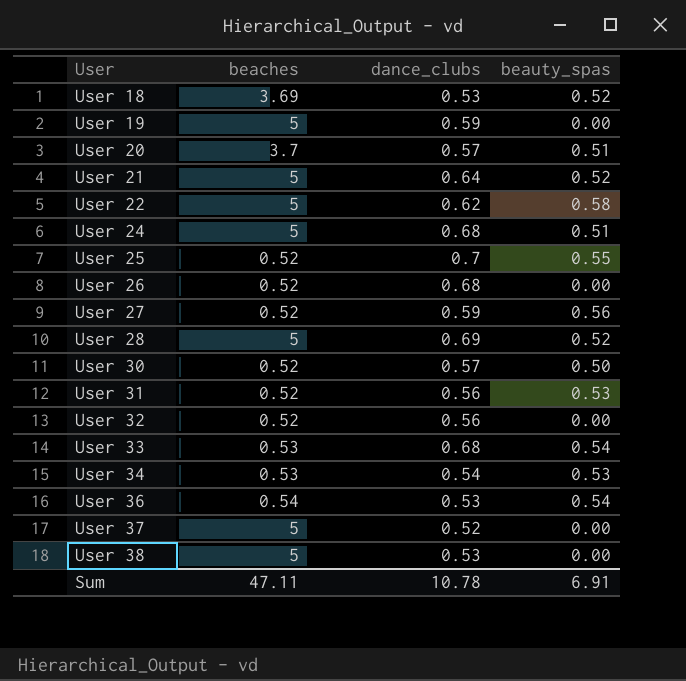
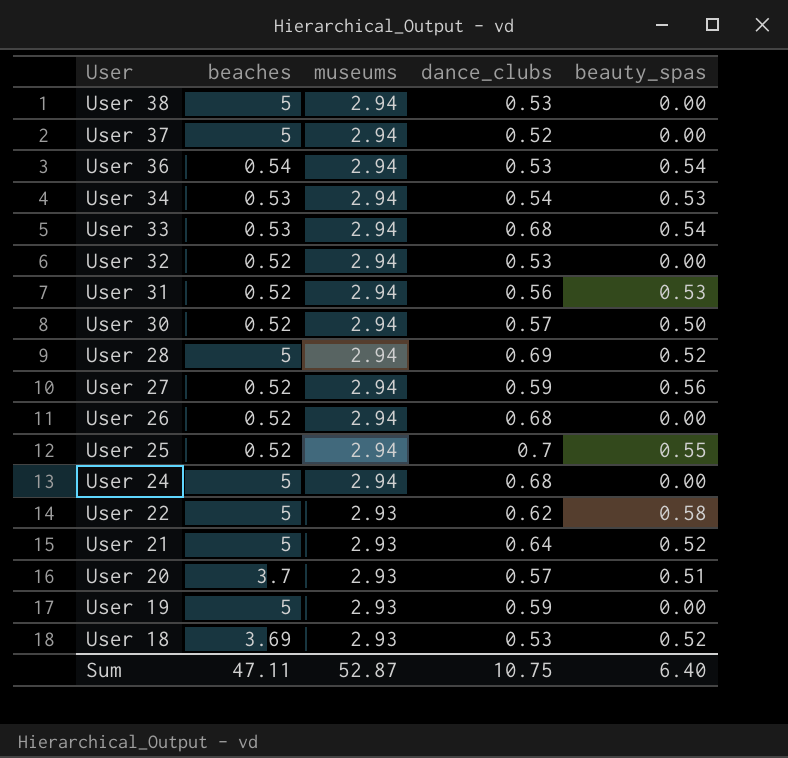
row order: User ascending -> User descending
column museums | position: none -> 3
User 32 | dance_clubs: 0.56 -> 0.53
User 24 | beauty_spas: 0.51 -> 0.00
Sum | dance_clubs: 10.78 -> 10.75
Sum | beauty_spas: 6.91 -> 6.40

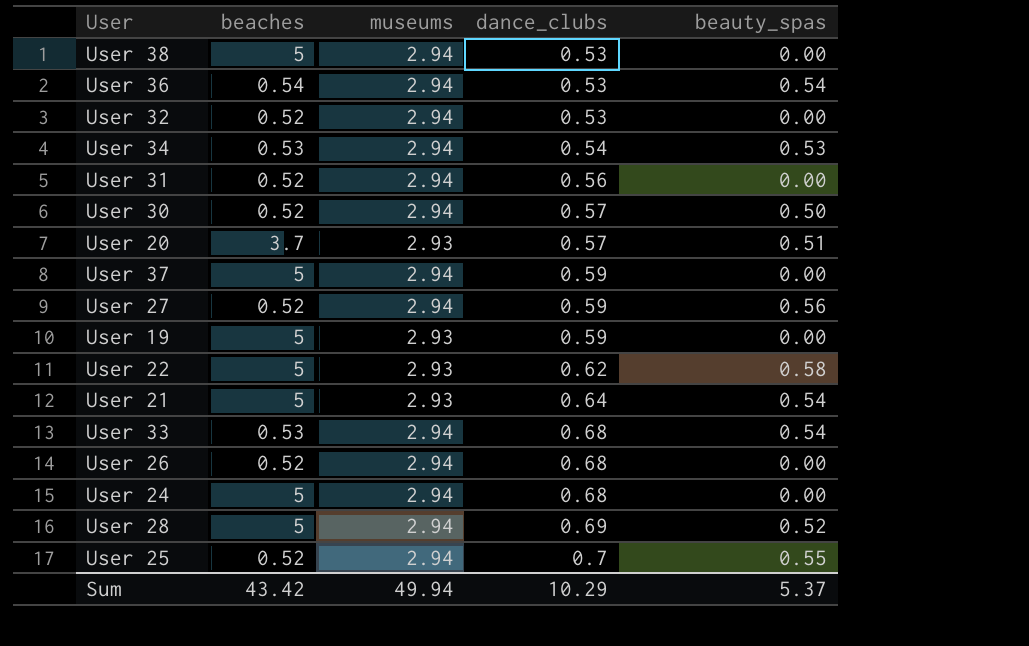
row order: User descending -> dance_clubs ascending
row User 18: 3.69 | 2.93 | 0.53 | 0.52 -> none
User 31 | beauty_spas: 0.53 -> 0.00
User 37 | dance_clubs: 0.52 -> 0.59
User 21 | beauty_spas: 0.52 -> 0.54
Sum | beaches: 47.11 -> 43.42
Sum | museums: 52.87 -> 49.94
Sum | dance_clubs: 10.75 -> 10.29
Sum | beauty_spas: 6.40 -> 5.37

